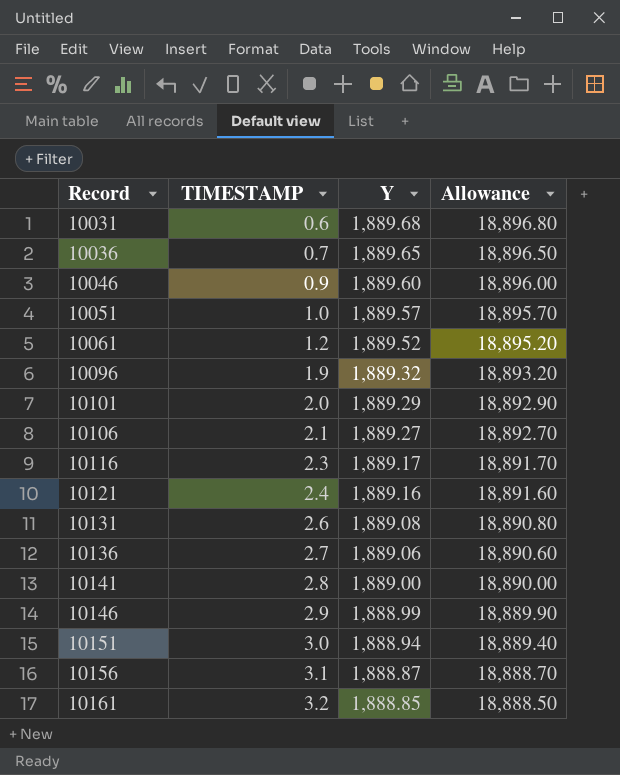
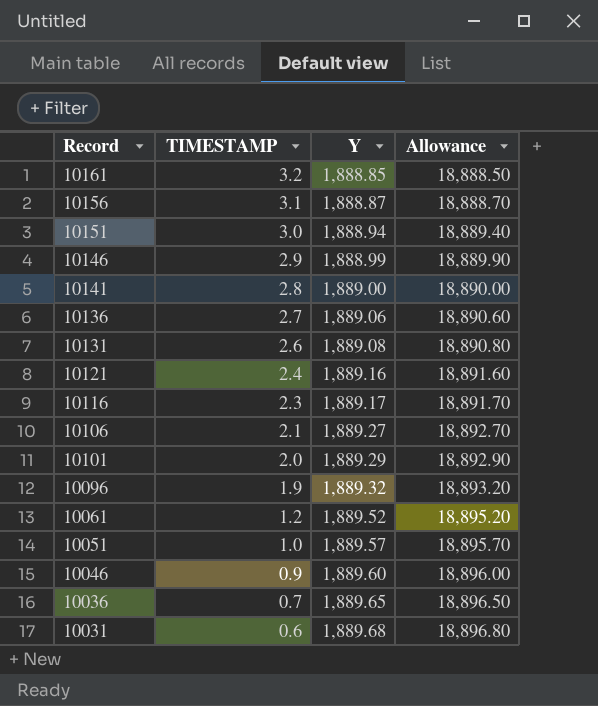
row order: Record ascending -> Record descending

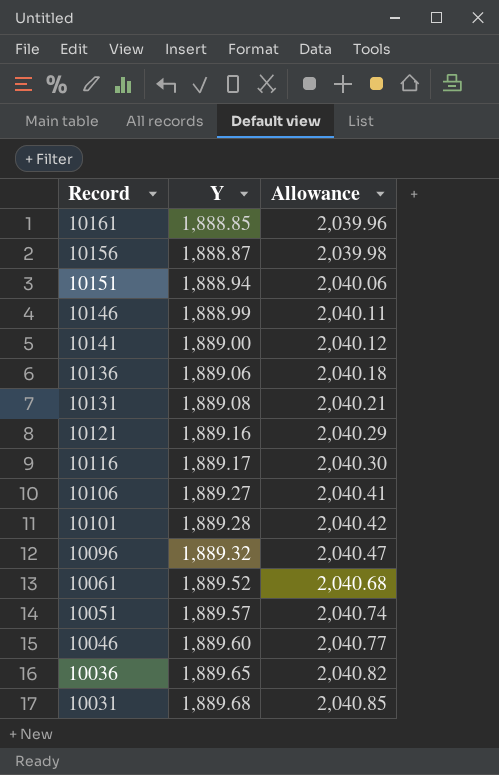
column TIMESTAMP | position: 2 -> none
column Allowance | formula: [Y] * 10 -> [Y] * 1.08
10101 | Y: 1,889.29 -> 1,889.28

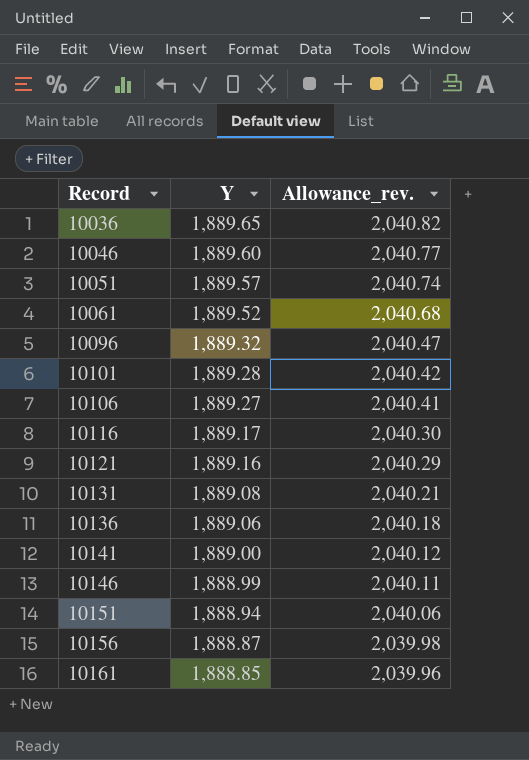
row order: Record descending -> Record ascending
column name: Allowance -> Allowance_rev.
row 10031: 1,889.68 | 2,040.85 -> none

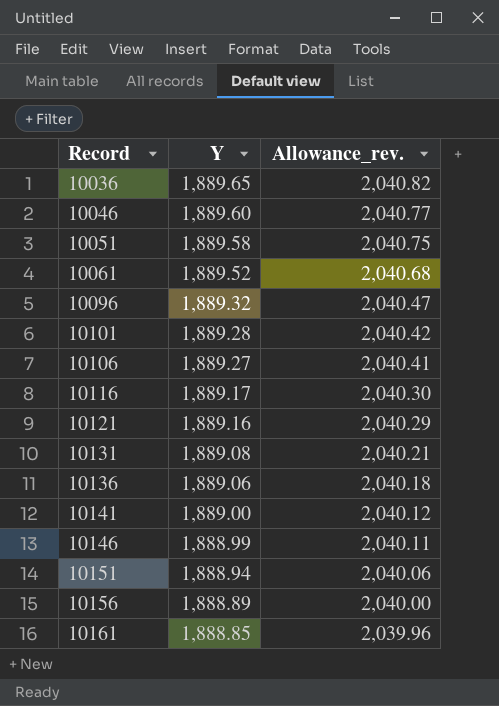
10051 | Y: 1,889.57 -> 1,889.58
10051 | Allowance_rev.: 2,040.74 -> 2,040.75
10156 | Y: 1,888.87 -> 1,888.89
10156 | Allowance_rev.: 2,039.98 -> 2,040.00

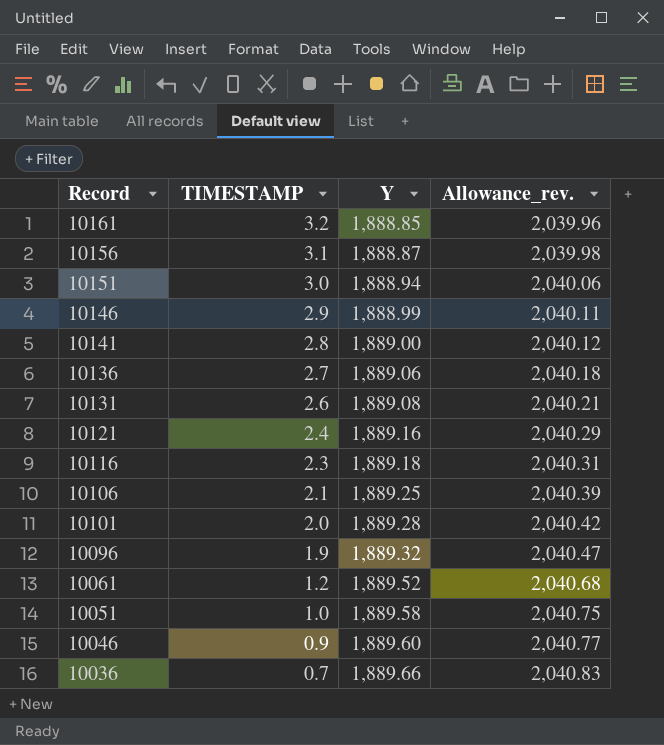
row order: Record ascending -> Record descending
column TIMESTAMP | position: none -> 2
10156 | Y: 1,888.89 -> 1,888.87
10156 | Allowance_rev.: 2,040.00 -> 2,039.98
10116 | Y: 1,889.17 -> 1,889.18
10116 | Allowance_rev.: 2,040.30 -> 2,040.31
10106 | Y: 1,889.27 -> 1,889.25
10106 | Allowance_rev.: 2,040.41 -> 2,040.39
10036 | Y: 1,889.65 -> 1,889.66
10036 | Allowance_rev.: 2,040.82 -> 2,040.83

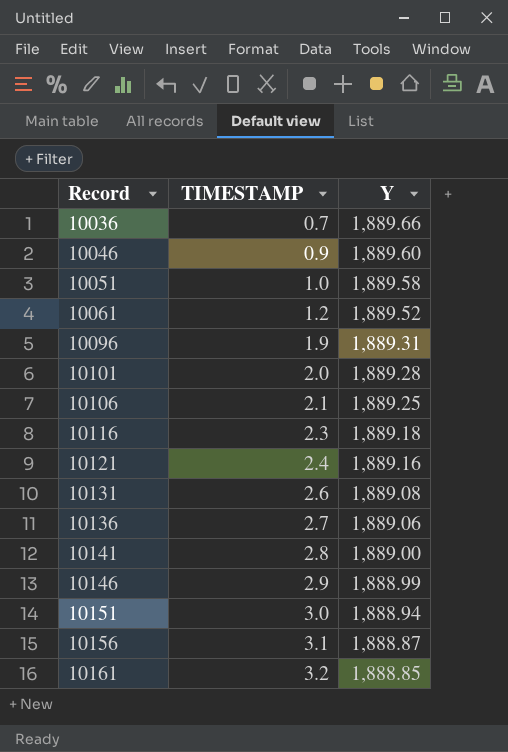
row order: Record descending -> Record ascending
column Allowance_rev. | formula: [Y] * 1.08 -> none
10096 | Y: 1,889.32 -> 1,889.31

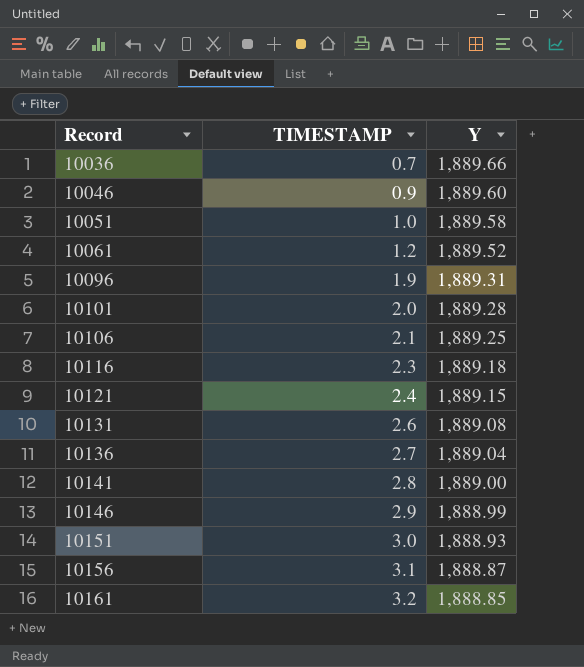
10121 | Y: 1,889.16 -> 1,889.15
10136 | Y: 1,889.06 -> 1,889.04
10151 | Y: 1,888.94 -> 1,888.93

